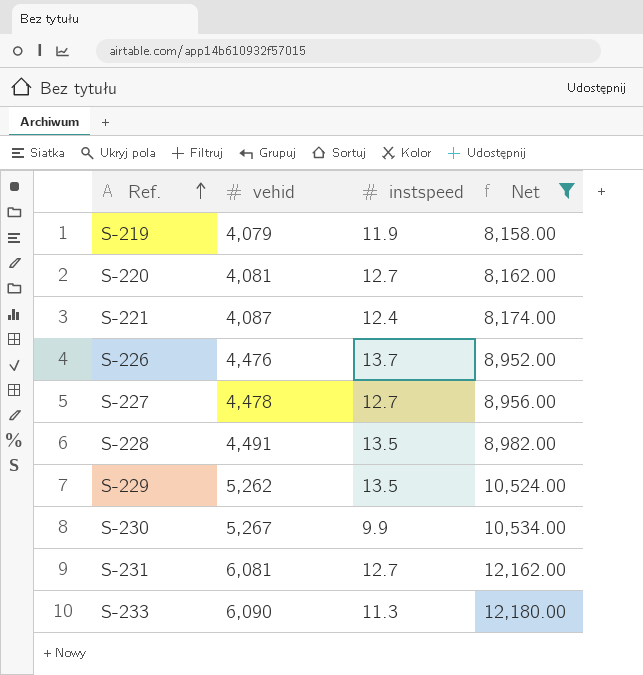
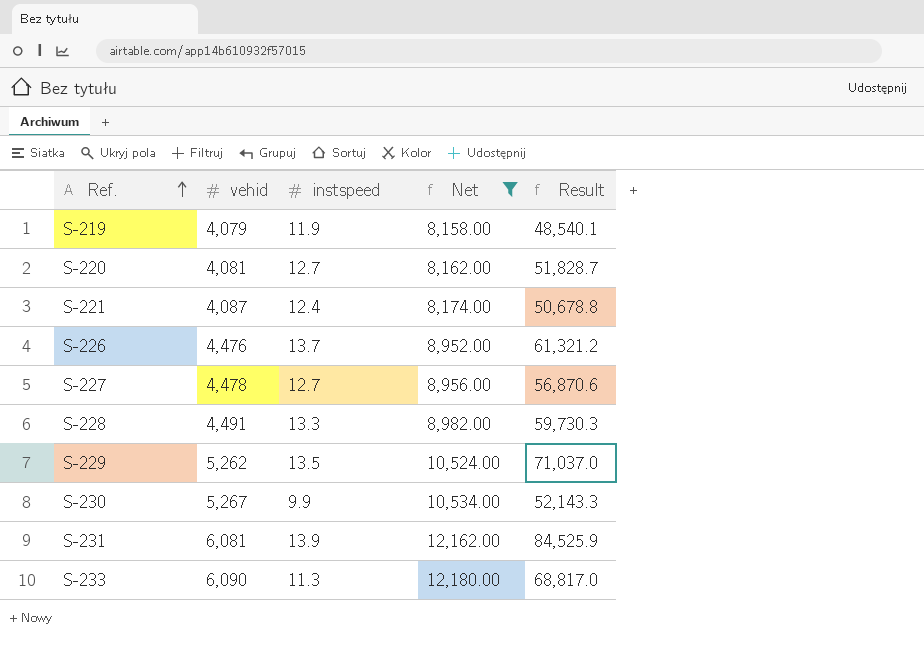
column Result | formula: none -> [vehid] * [instspeed]
S-228 | instspeed: 13.5 -> 13.3
S-231 | instspeed: 12.7 -> 13.9

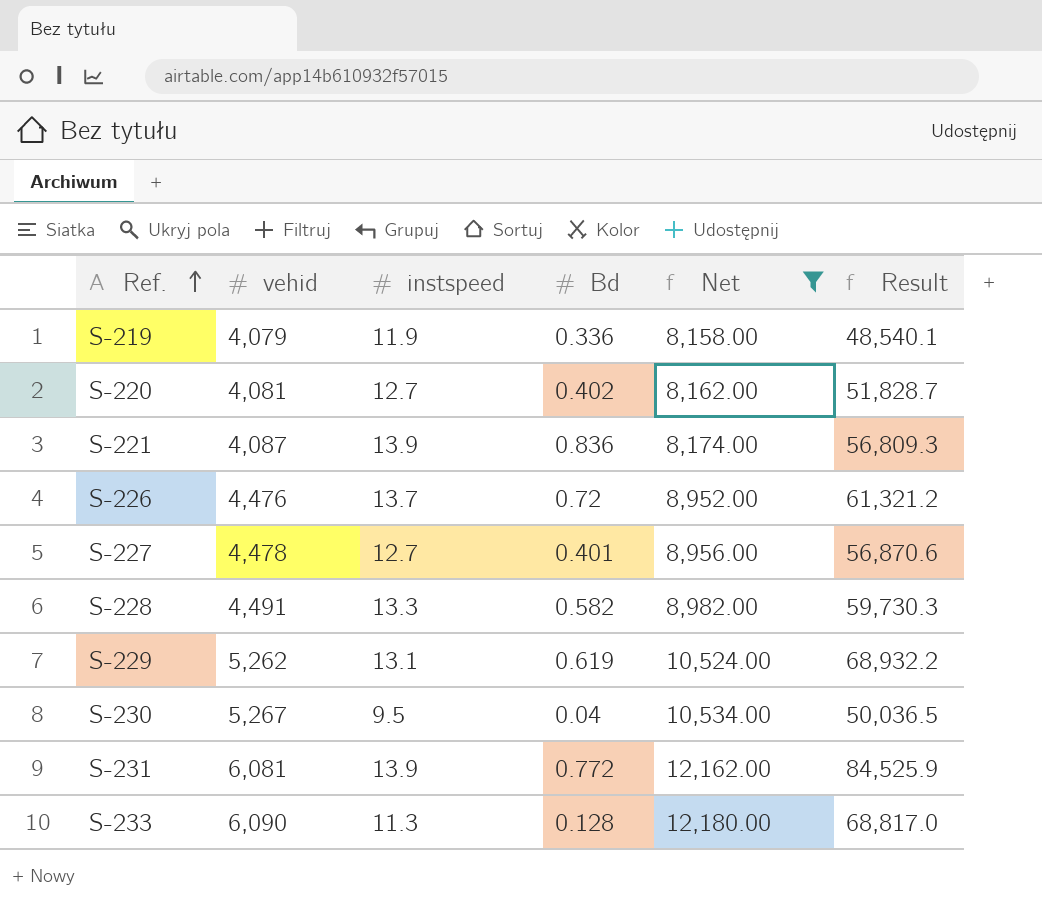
column Bd | position: none -> 4
S-221 | instspeed: 12.4 -> 13.9
S-221 | Result: 50,678.8 -> 56,809.3
S-229 | instspeed: 13.5 -> 13.1
S-229 | Result: 71,037.0 -> 68,932.2
S-230 | instspeed: 9.9 -> 9.5
S-230 | Result: 52,143.3 -> 50,036.5

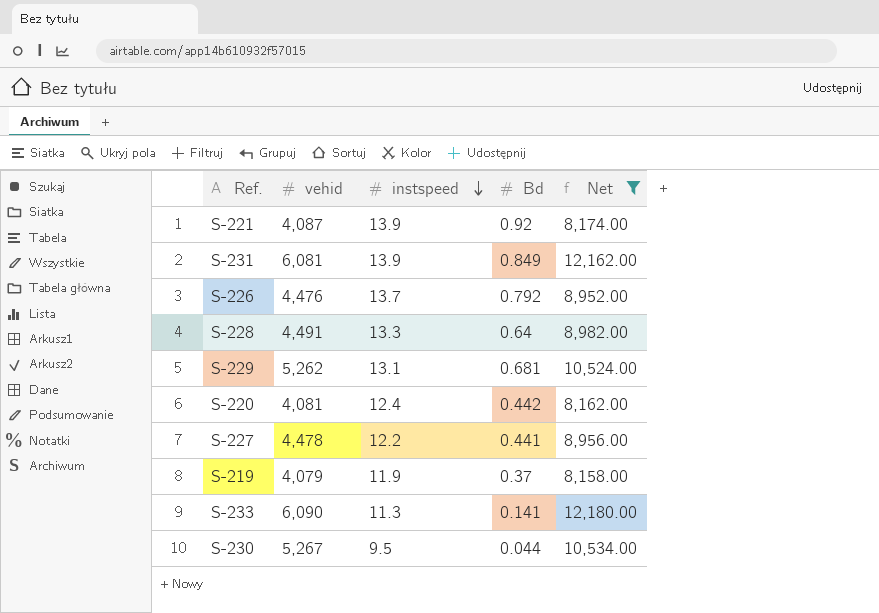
row order: Ref. ascending -> instspeed descending
column Result | formula: [vehid] * [instspeed] -> none
S-221 | Bd: 0.836 -> 0.92
S-231 | Bd: 0.772 -> 0.849
S-226 | Bd: 0.72 -> 0.792
S-228 | Bd: 0.582 -> 0.64
S-229 | Bd: 0.619 -> 0.681
S-220 | instspeed: 12.7 -> 12.4
S-220 | Bd: 0.402 -> 0.442
S-227 | instspeed: 12.7 -> 12.2
S-227 | Bd: 0.401 -> 0.441
S-219 | Bd: 0.336 -> 0.37
S-233 | Bd: 0.128 -> 0.141
S-230 | Bd: 0.04 -> 0.044

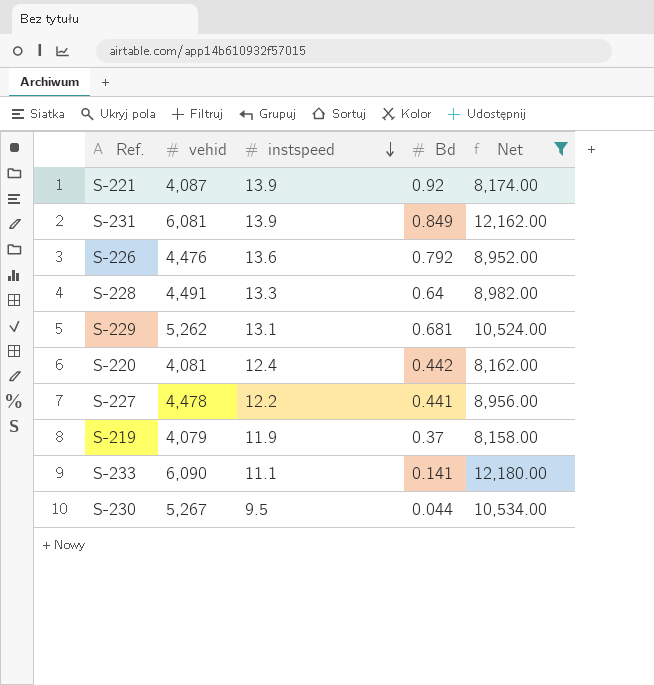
S-226 | instspeed: 13.7 -> 13.6
S-233 | instspeed: 11.3 -> 11.1

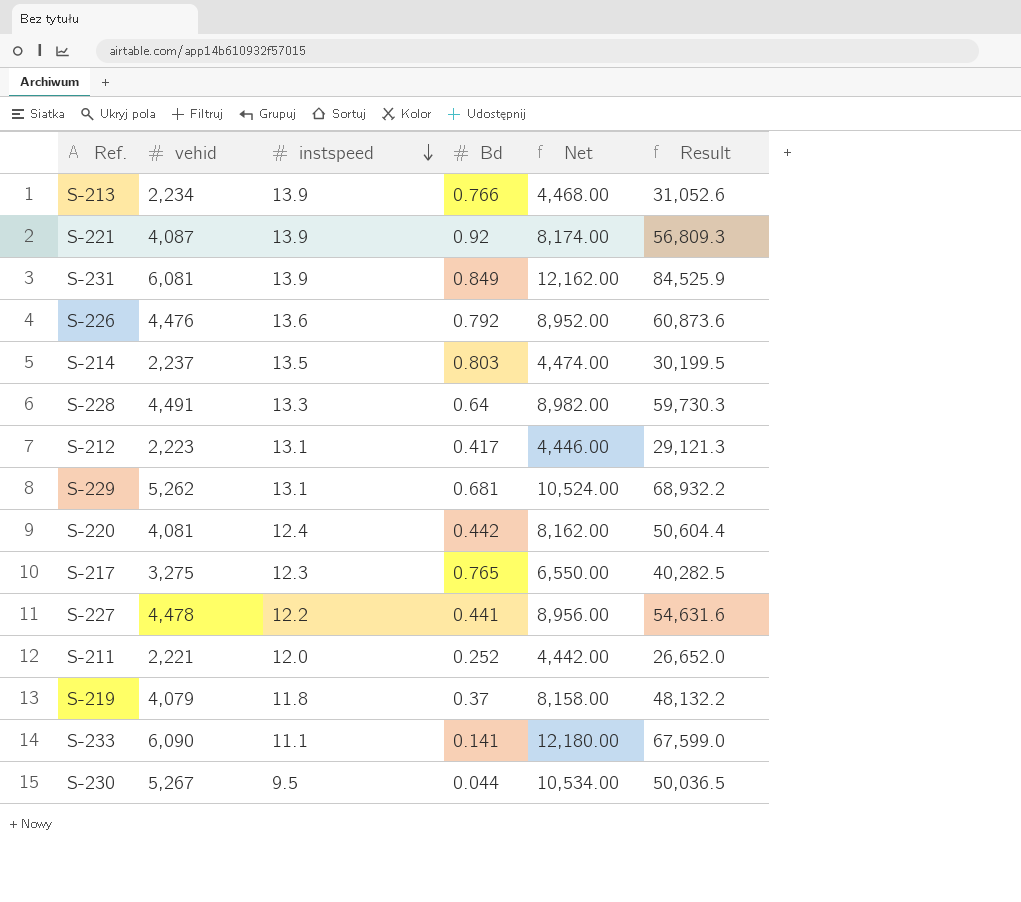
filter: Net >= 8,158.00 -> none
column Result | formula: none -> [vehid] * [instspeed]
S-219 | instspeed: 11.9 -> 11.8

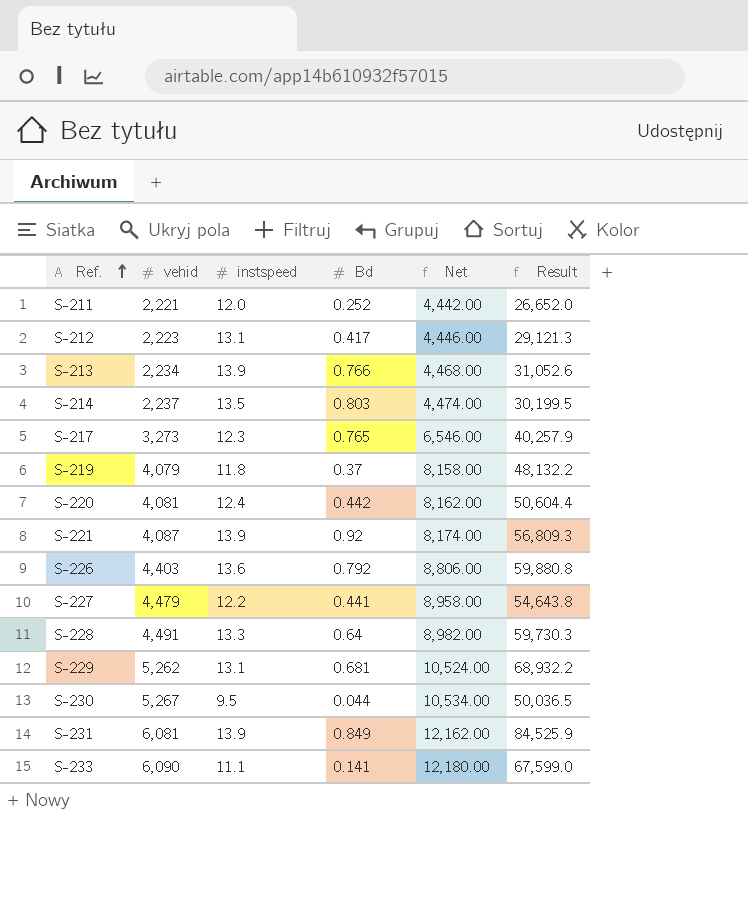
row order: instspeed descending -> Ref. ascending
S-217 | vehid: 3,275 -> 3,273
S-217 | Net: 6,550.00 -> 6,546.00
S-217 | Result: 40,282.5 -> 40,257.9
S-226 | vehid: 4,476 -> 4,403
S-226 | Net: 8,952.00 -> 8,806.00
S-226 | Result: 60,873.6 -> 59,880.8
S-227 | vehid: 4,478 -> 4,479
S-227 | Net: 8,956.00 -> 8,958.00
S-227 | Result: 54,631.6 -> 54,643.8

